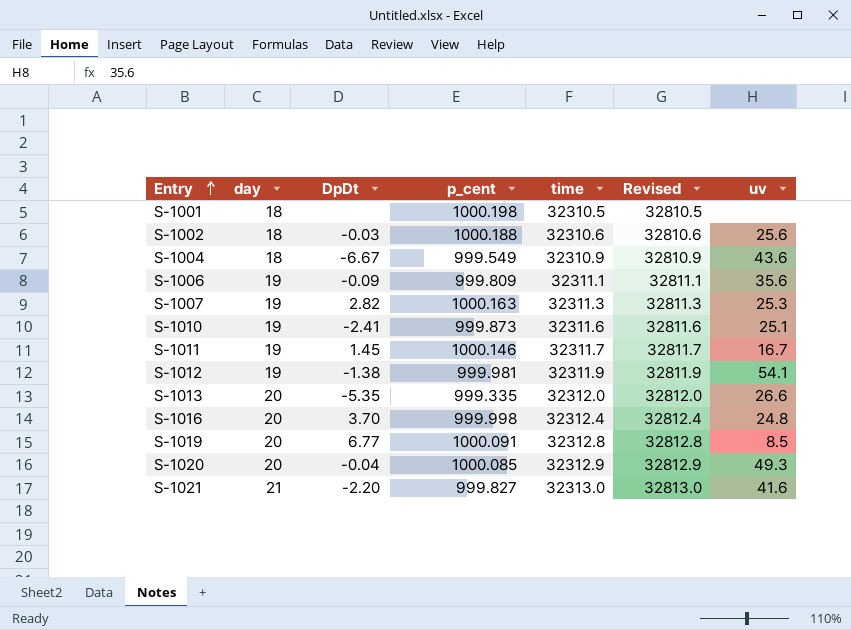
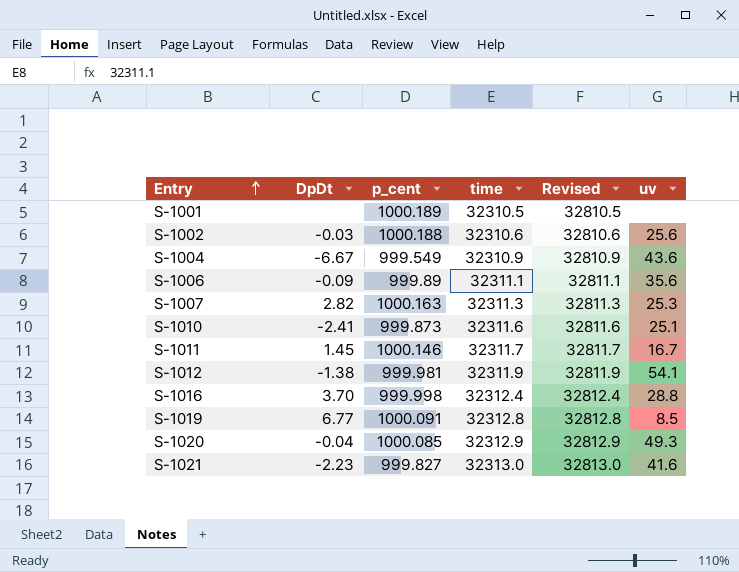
column day | position: 2 -> none
row S-1013: 20 | -5.35 | 999.335 | 32312.0 | 32812.0 | 26.6 -> none
S-1001 | p_cent: 1000.198 -> 1000.189
S-1006 | p_cent: 999.809 -> 999.89
S-1016 | uv: 24.8 -> 28.8
S-1021 | DpDt: -2.20 -> -2.23

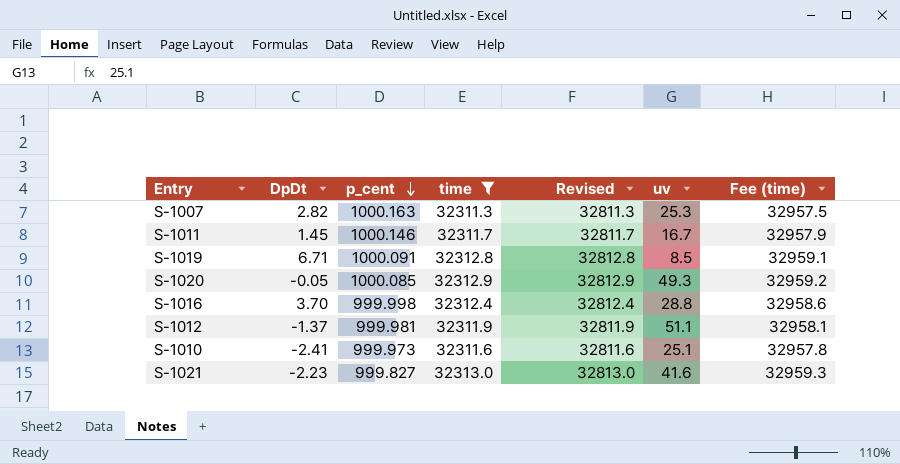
filter: none -> time >= 32311.3
row order: Entry ascending -> p_cent descending
column Fee (time) | formula: none -> [time] * 1.02
S-1019 | DpDt: 6.77 -> 6.71
S-1020 | DpDt: -0.04 -> -0.05
S-1012 | DpDt: -1.38 -> -1.37
S-1012 | uv: 54.1 -> 51.1
S-1010 | p_cent: 999.873 -> 999.973

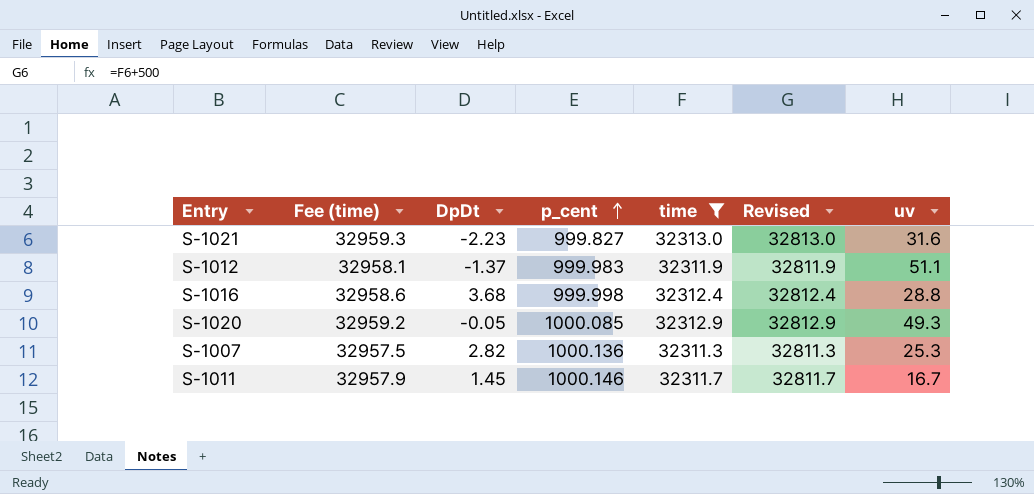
row order: p_cent descending -> p_cent ascending
column Fee (time) | position: 7 -> 2
row S-1019: 6.71 | 1000.091 | 32312.8 | 32812.8 | 8.5 | 32959.1 -> none
row S-1010: -2.41 | 999.973 | 32311.6 | 32811.6 | 25.1 | 32957.8 -> none
S-1021 | uv: 41.6 -> 31.6
S-1012 | p_cent: 999.981 -> 999.983
S-1016 | DpDt: 3.70 -> 3.68
S-1007 | p_cent: 1000.163 -> 1000.136

